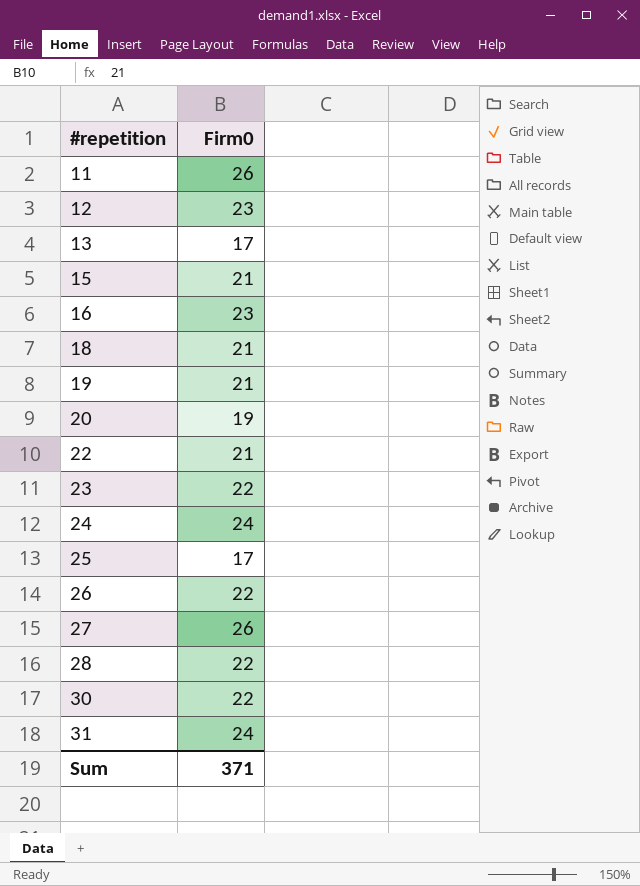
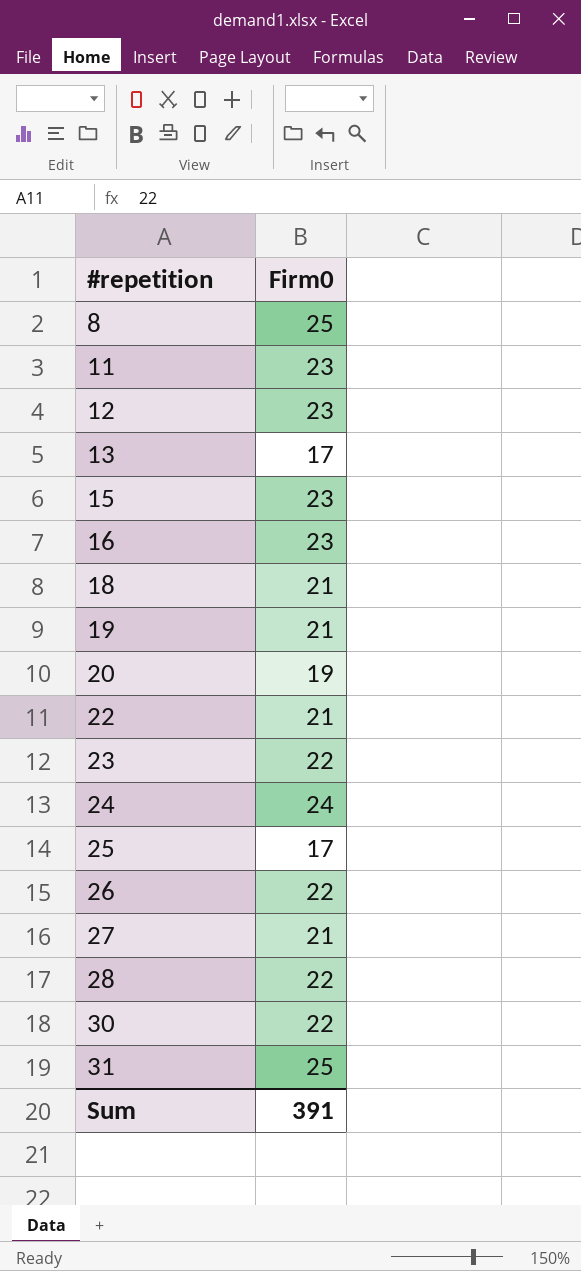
row 8: none -> 25
11 | Firm0: 26 -> 23
15 | Firm0: 21 -> 23
27 | Firm0: 26 -> 21
31 | Firm0: 24 -> 25
Sum | Firm0: 371 -> 391

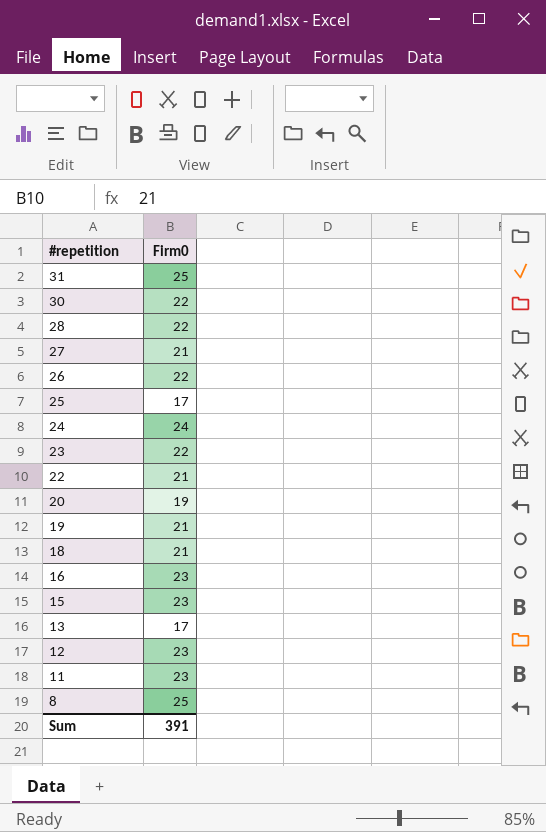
row order: #repetition ascending -> #repetition descending

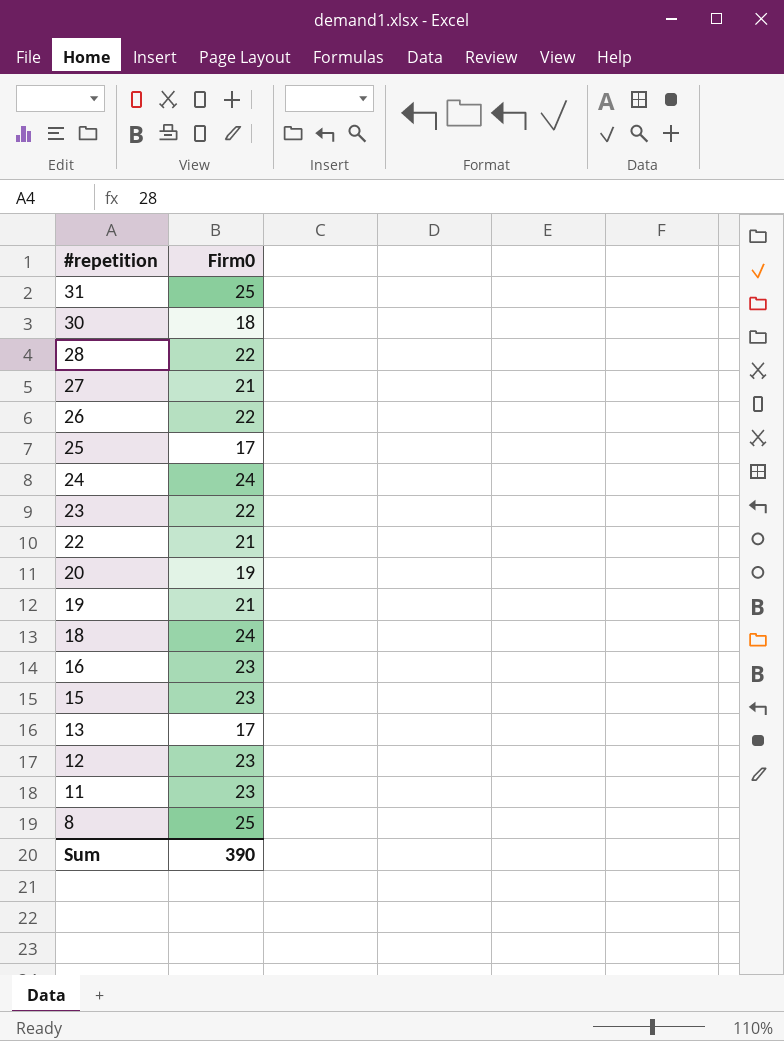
30 | Firm0: 22 -> 18
18 | Firm0: 21 -> 24
Sum | Firm0: 391 -> 390

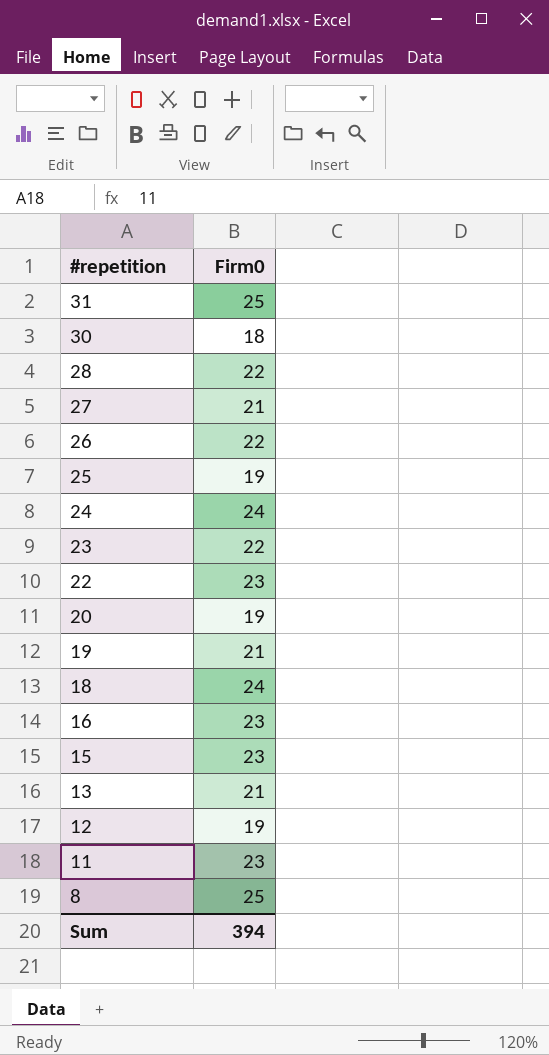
25 | Firm0: 17 -> 19
22 | Firm0: 21 -> 23
13 | Firm0: 17 -> 21
12 | Firm0: 23 -> 19
Sum | Firm0: 390 -> 394

